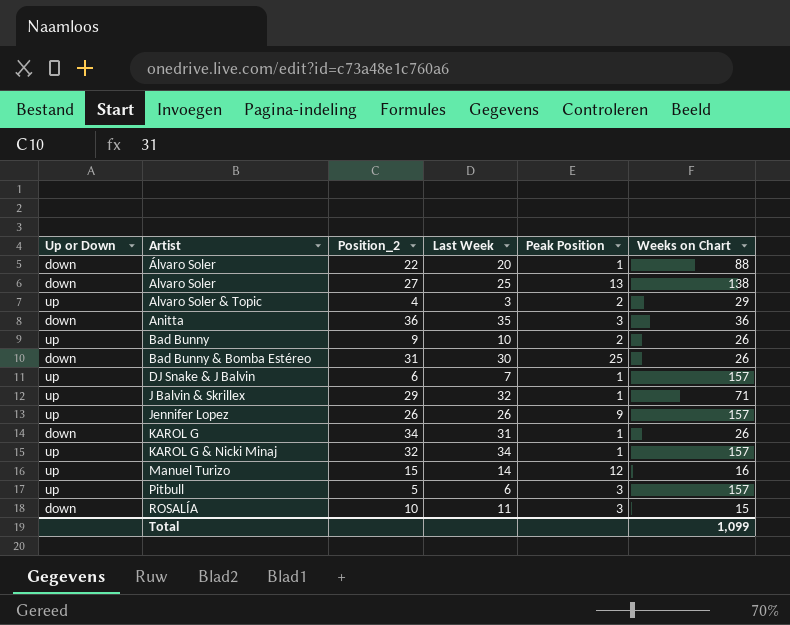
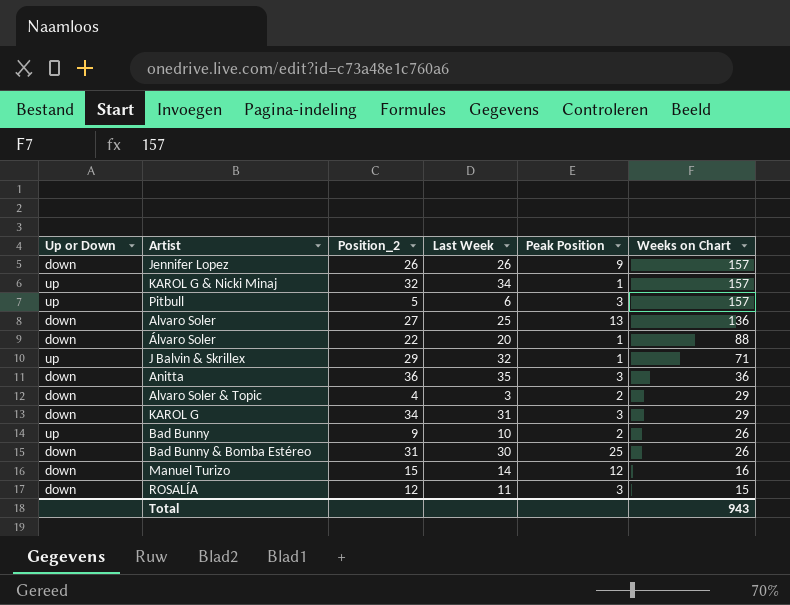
row order: Artist ascending -> Weeks on Chart descending
row DJ Snake & J Balvin: up | 6 | 7 | 1 | 157 -> none
Jennifer Lopez | Up or Down: up -> down
Alvaro Soler | Weeks on Chart: 138 -> 136
Alvaro Soler & Topic | Up or Down: up -> down
KAROL G | Peak Position: 1 -> 3
KAROL G | Weeks on Chart: 26 -> 29
Manuel Turizo | Up or Down: up -> down
ROSALÍA | Position_2: 10 -> 12
Total | Weeks on Chart: 1,099 -> 943

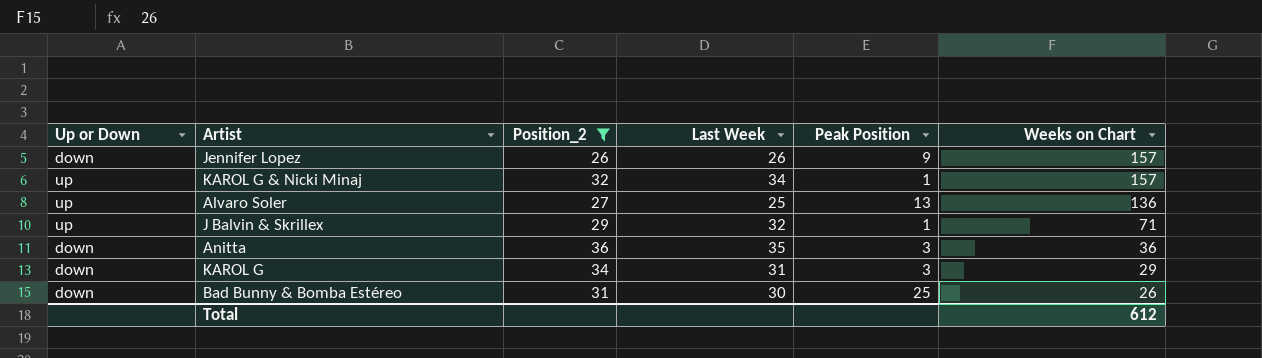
filter: none -> Position_2 >= 26
Alvaro Soler | Up or Down: down -> up
Total | Weeks on Chart: 943 -> 612

